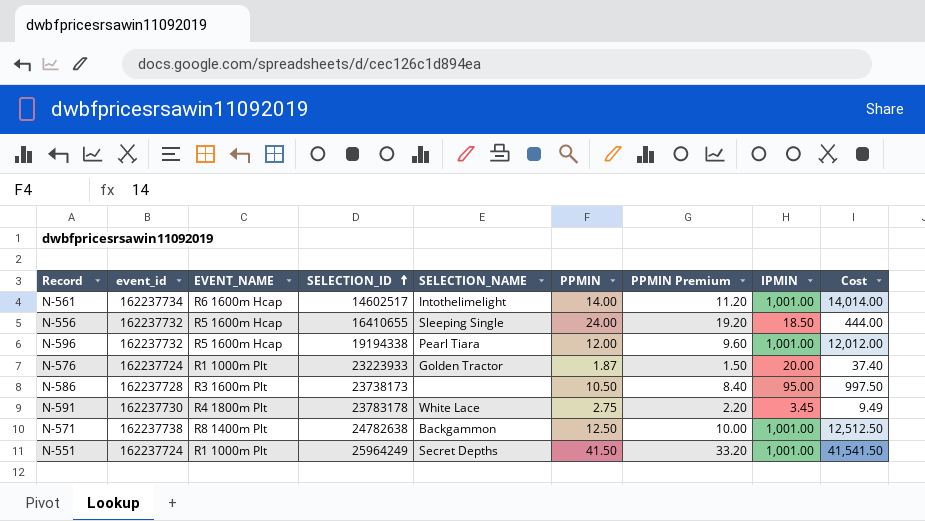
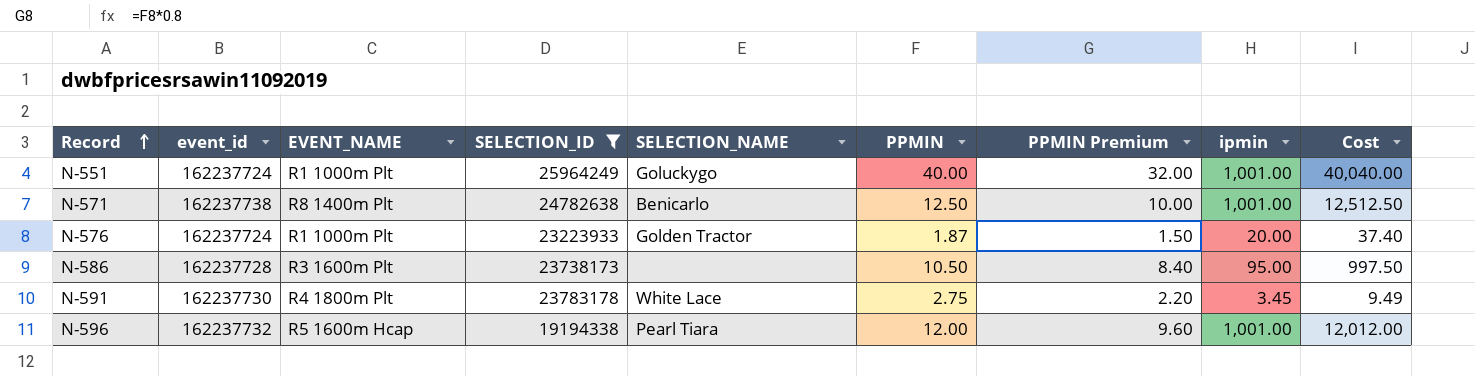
filter: none -> SELECTION_ID >= 19194338
row order: SELECTION_ID ascending -> Record ascending
column name: IPMIN -> ipmin
N-551 | SELECTION_NAME: Secret Depths -> Goluckygo
N-551 | PPMIN: 41.50 -> 40.00
N-551 | PPMIN Premium: 33.20 -> 32.00
N-551 | Cost: 41,541.50 -> 40,040.00
N-571 | SELECTION_NAME: Backgammon -> Benicarlo

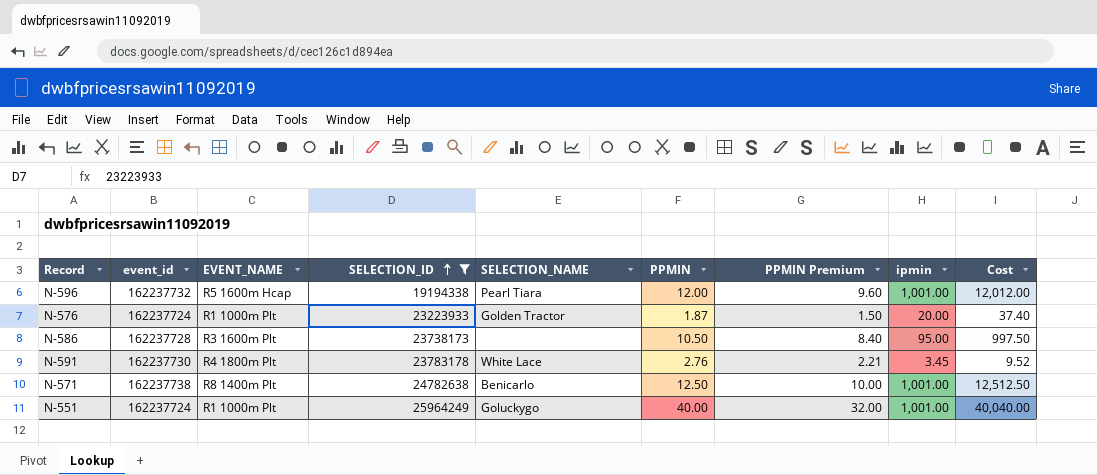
row order: Record ascending -> SELECTION_ID ascending
N-591 | PPMIN: 2.75 -> 2.76
N-591 | PPMIN Premium: 2.20 -> 2.21
N-591 | Cost: 9.49 -> 9.52

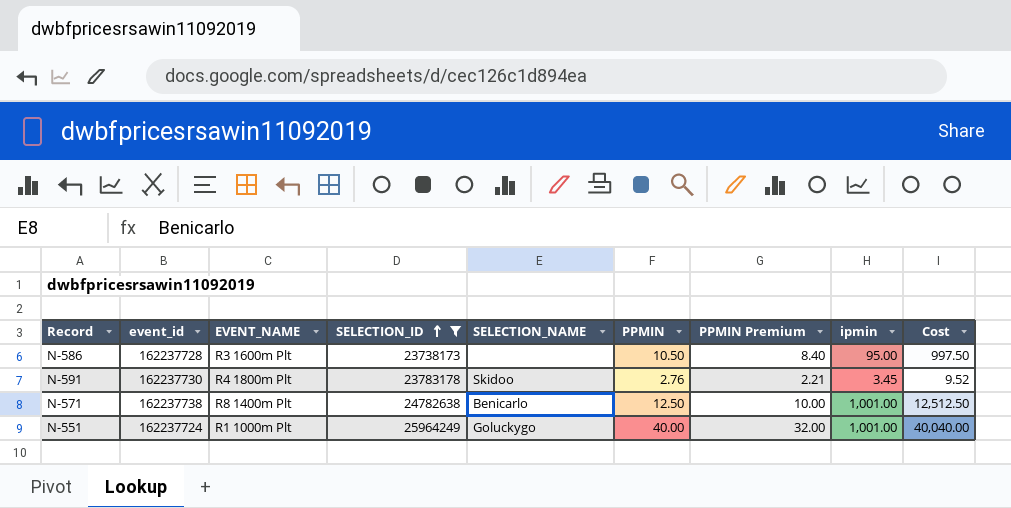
row N-596: 162237732 | R5 1600m Hcap | 19194338 | Pearl Tiara | 12.00 | 9.60 | 1,001.00 | 12,012.00 -> none
row N-576: 162237724 | R1 1000m Plt | 23223933 | Golden Tractor | 1.87 | 1.50 | 20.00 | 37.40 -> none
N-591 | SELECTION_NAME: White Lace -> Skidoo

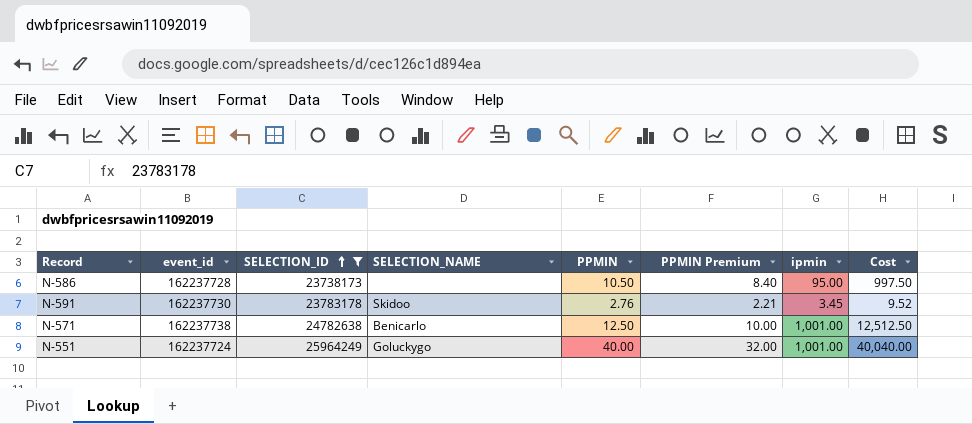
column EVENT_NAME | position: 3 -> none

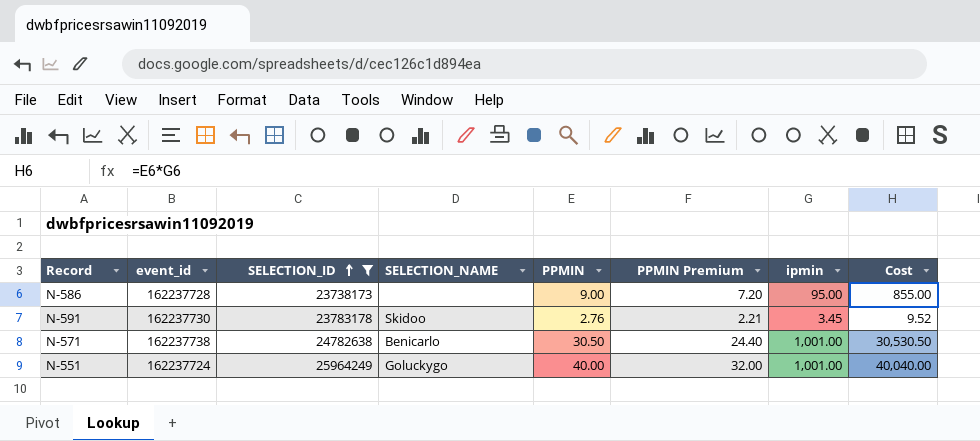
N-586 | PPMIN: 10.50 -> 9.00
N-586 | PPMIN Premium: 8.40 -> 7.20
N-586 | Cost: 997.50 -> 855.00
N-571 | PPMIN: 12.50 -> 30.50
N-571 | PPMIN Premium: 10.00 -> 24.40
N-571 | Cost: 12,512.50 -> 30,530.50

